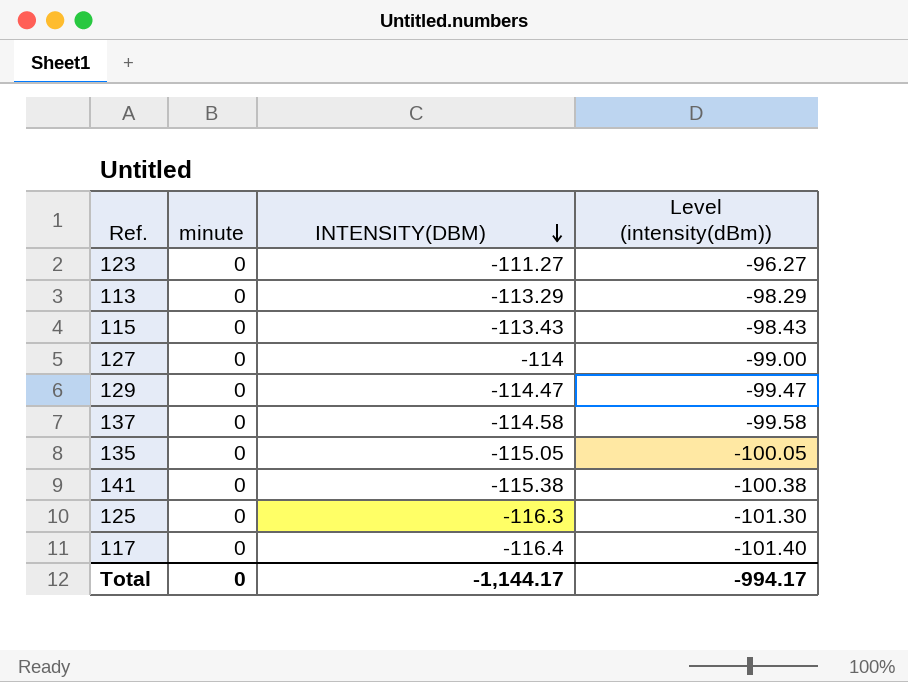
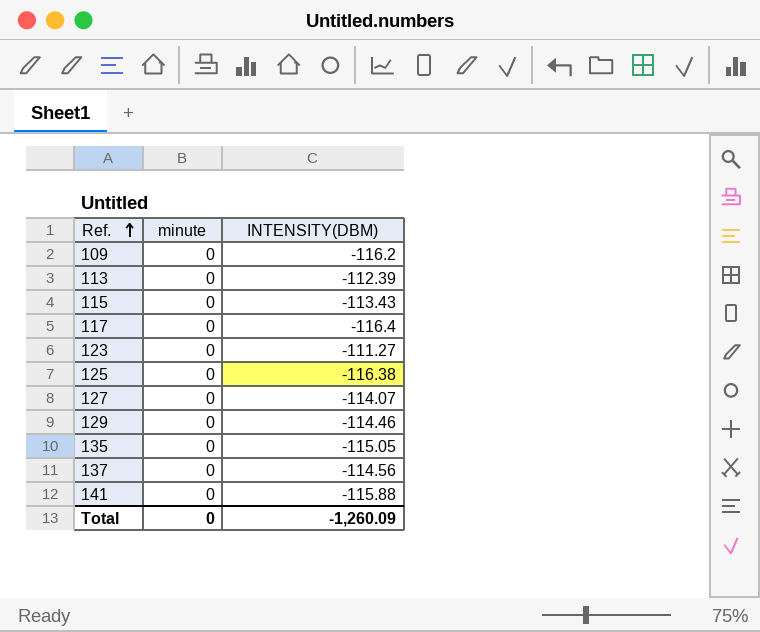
row order: INTENSITY(DBM) descending -> Ref. ascending
column Level (intensity(dBm)) | formula: [INTENSITY(DBM)] + 15 -> none
row 109: none -> 0 | -116.2
113 | INTENSITY(DBM): -113.29 -> -112.39
125 | INTENSITY(DBM): -116.3 -> -116.38
127 | INTENSITY(DBM): -114 -> -114.07
129 | INTENSITY(DBM): -114.47 -> -114.46
137 | INTENSITY(DBM): -114.58 -> -114.56
141 | INTENSITY(DBM): -115.38 -> -115.88
Total | INTENSITY(DBM): -1,144.17 -> -1,260.09

